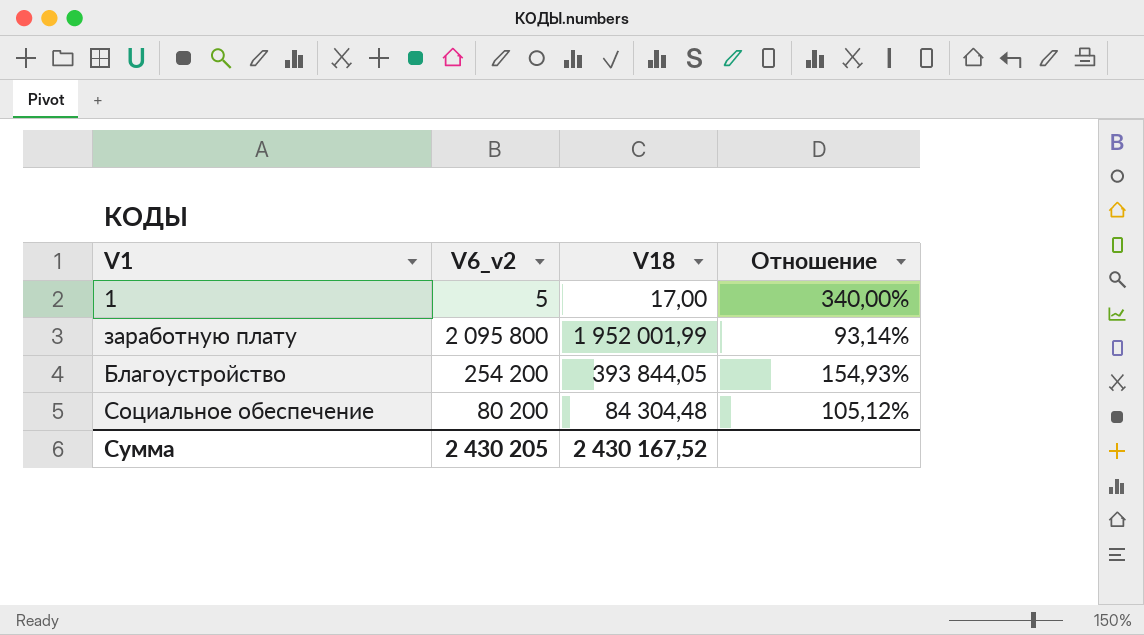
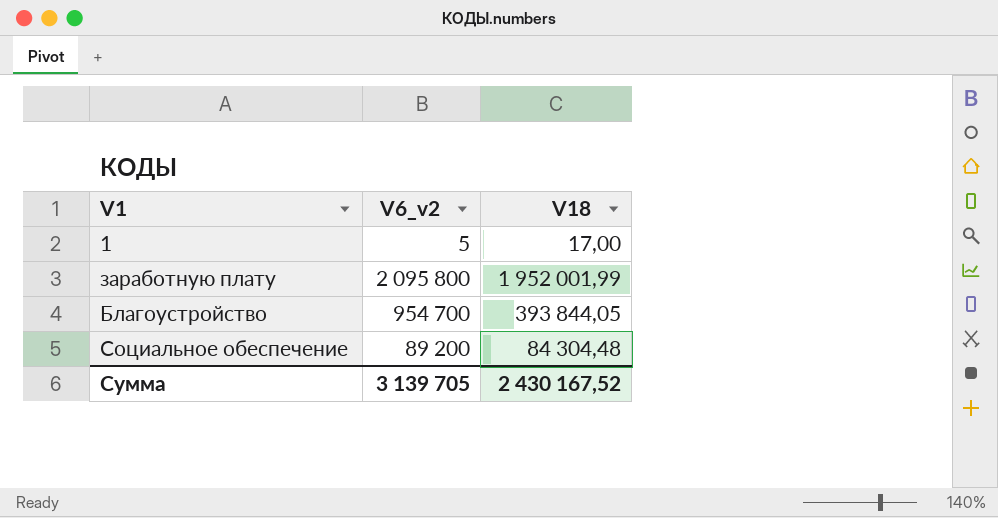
column Отношение | formula: [V18] / [V6_v2] -> none
Благоустройство | V6_v2: 254 200 -> 954 700
Социальное обеспечение | V6_v2: 80 200 -> 89 200
Сумма | V6_v2: 2 430 205 -> 3 139 705

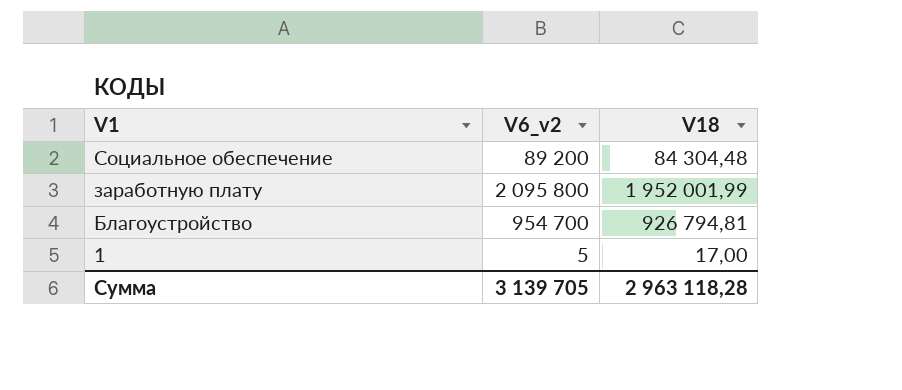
row order: none -> V1 descending
Благоустройство | V18: 393 844,05 -> 926 794,81
Сумма | V18: 2 430 167,52 -> 2 963 118,28

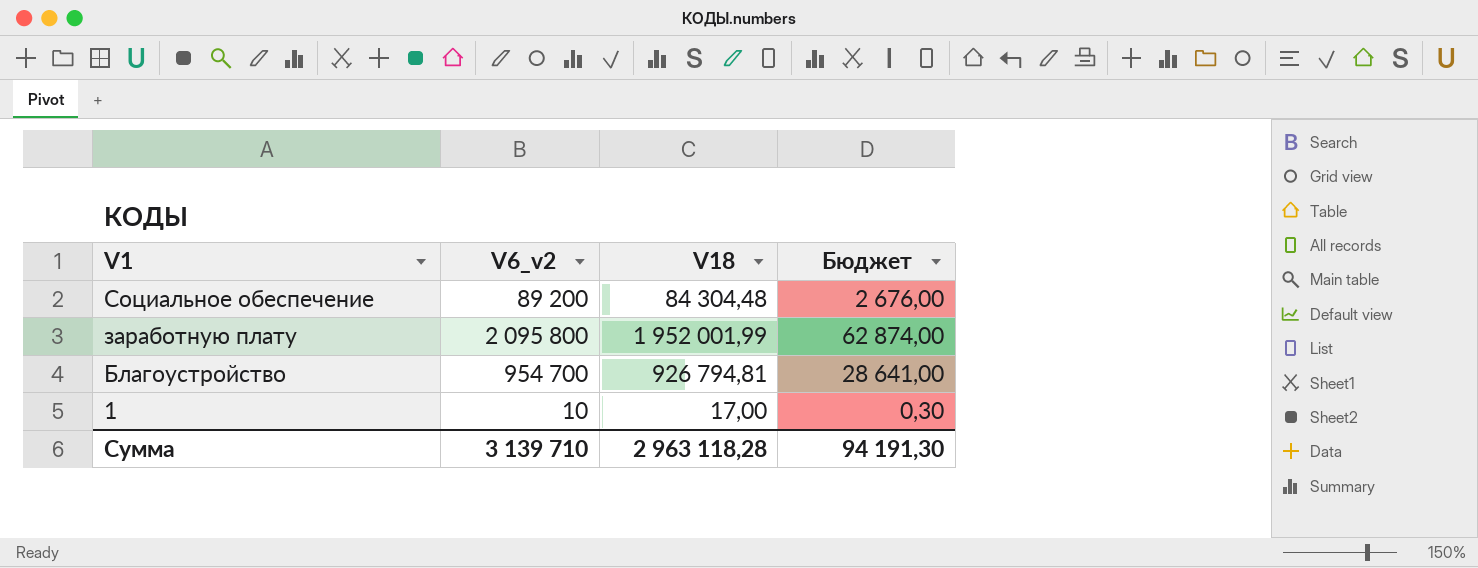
column Бюджет | formula: none -> [V6_v2] * 0,03
1 | V6_v2: 5 -> 10
Сумма | V6_v2: 3 139 705 -> 3 139 710

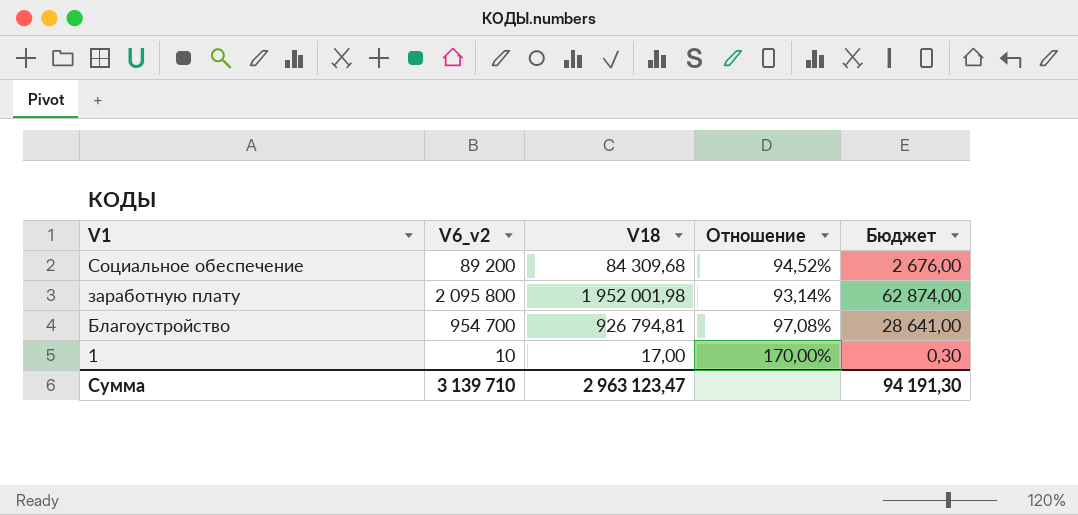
column Отношение | formula: none -> [V18] / [V6_v2]
Социальное обеспечение | V18: 84 304,48 -> 84 309,68
заработную плату | V18: 1 952 001,99 -> 1 952 001,98
Сумма | V18: 2 963 118,28 -> 2 963 123,47

